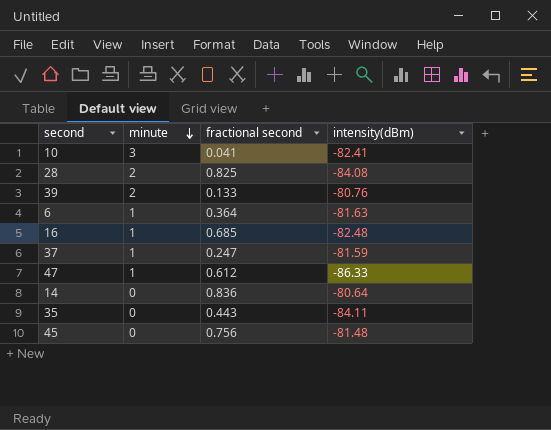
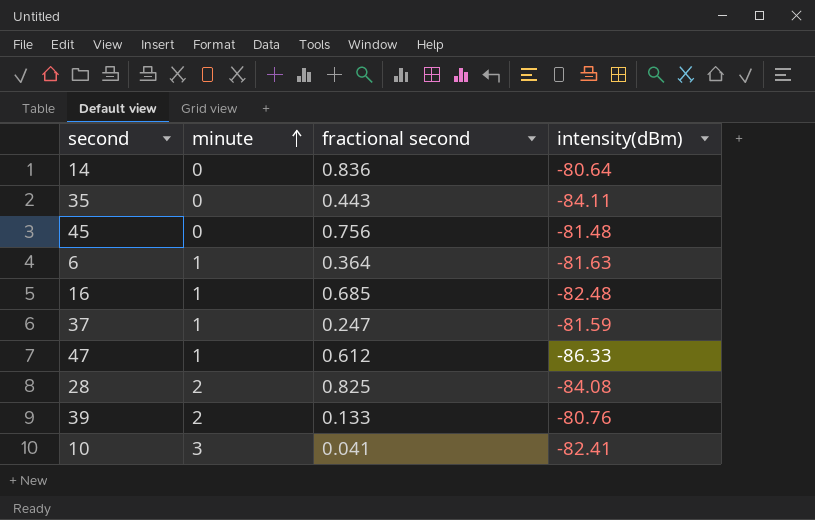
row order: minute descending -> minute ascending

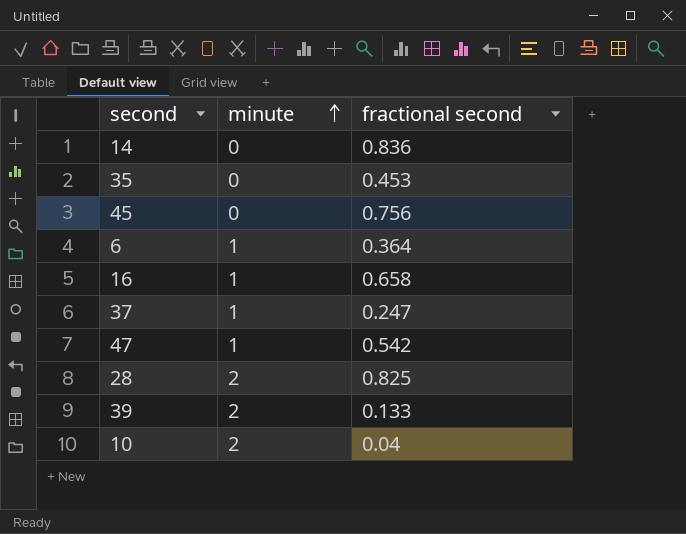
column intensity(dBm) | position: 4 -> none
35 | fractional second: 0.443 -> 0.453
16 | fractional second: 0.685 -> 0.658
47 | fractional second: 0.612 -> 0.542
10 | minute: 3 -> 2
10 | fractional second: 0.041 -> 0.04

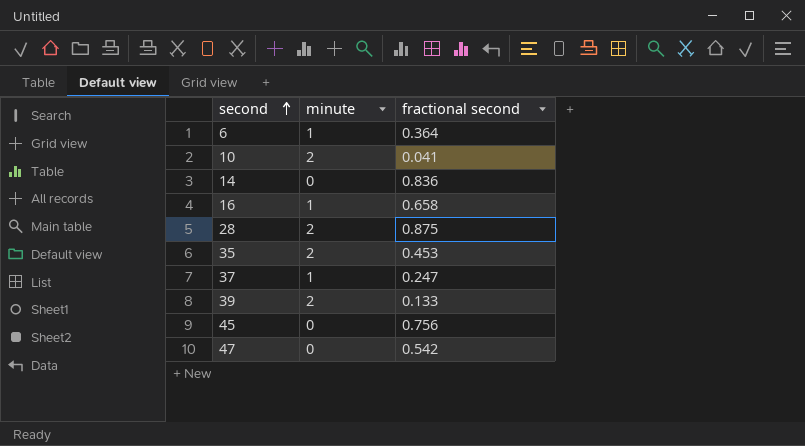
row order: minute ascending -> second ascending
10 | fractional second: 0.04 -> 0.041
28 | fractional second: 0.825 -> 0.875
35 | minute: 0 -> 2
47 | minute: 1 -> 0

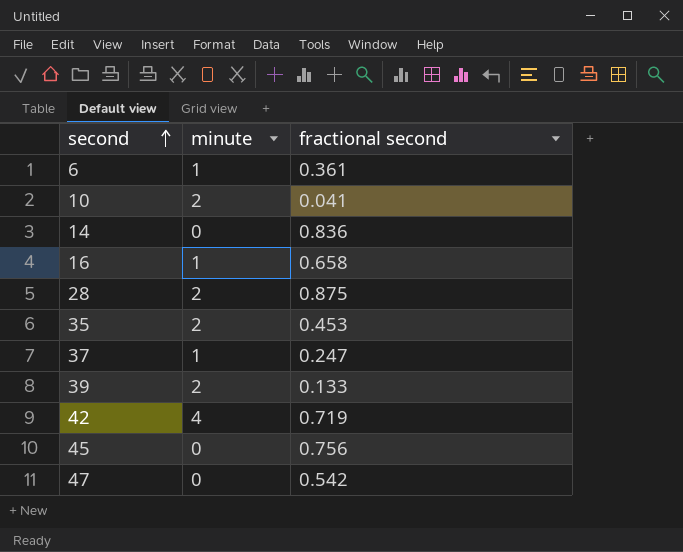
6 | fractional second: 0.364 -> 0.361
row 42: none -> 4 | 0.719

